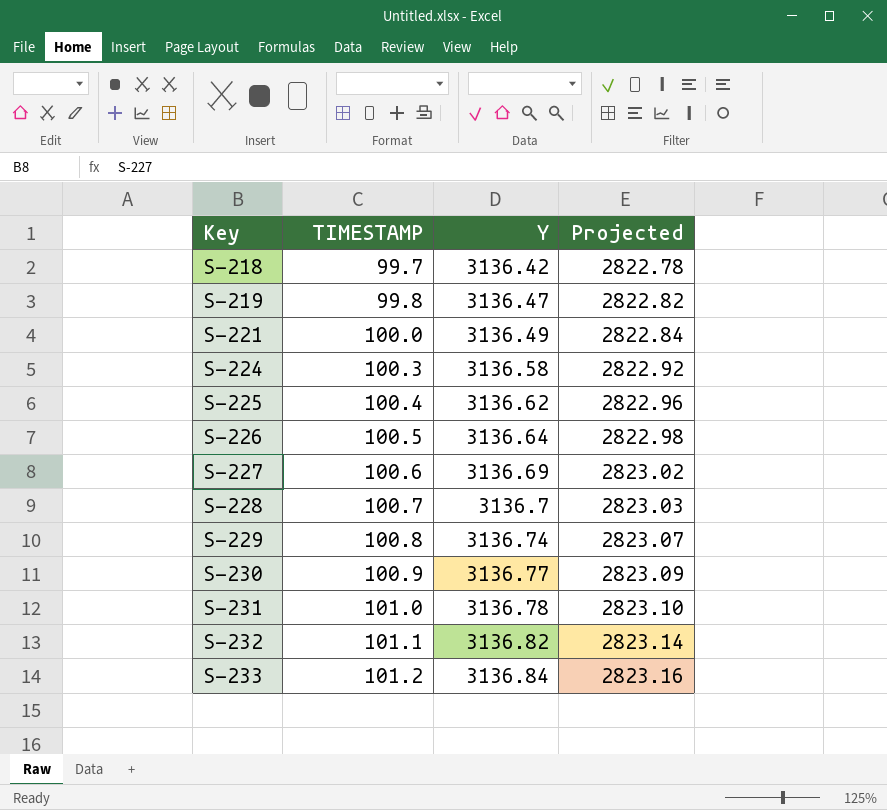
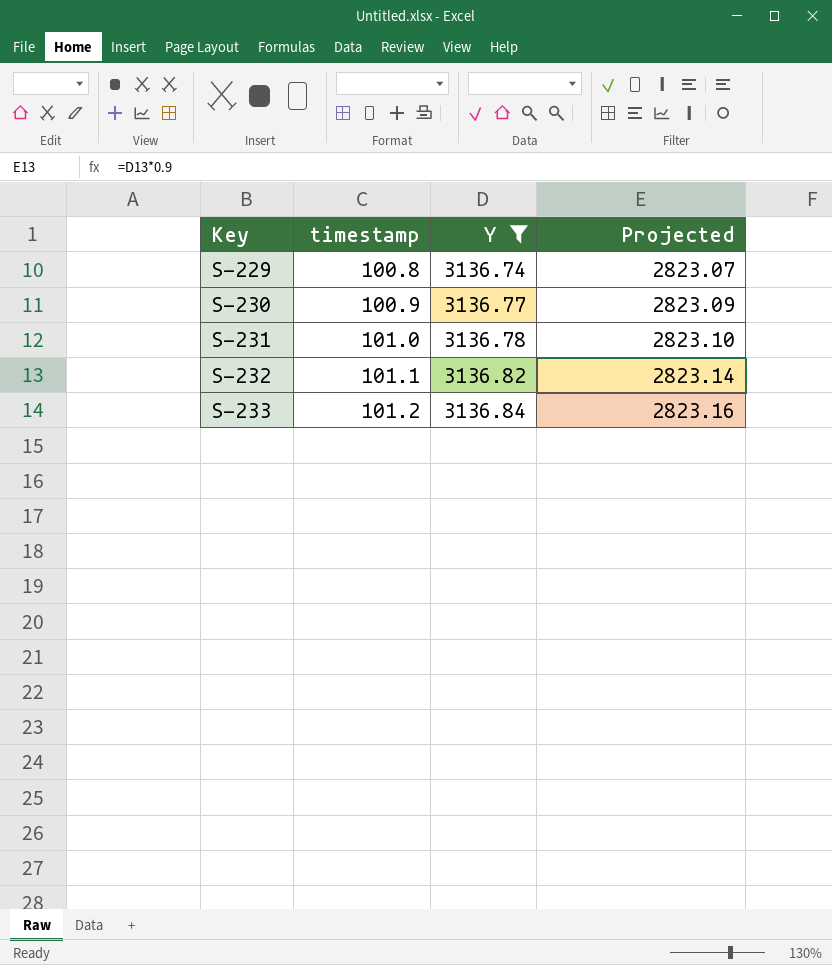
filter: none -> Y >= 3136.74
column name: TIMESTAMP -> timestamp

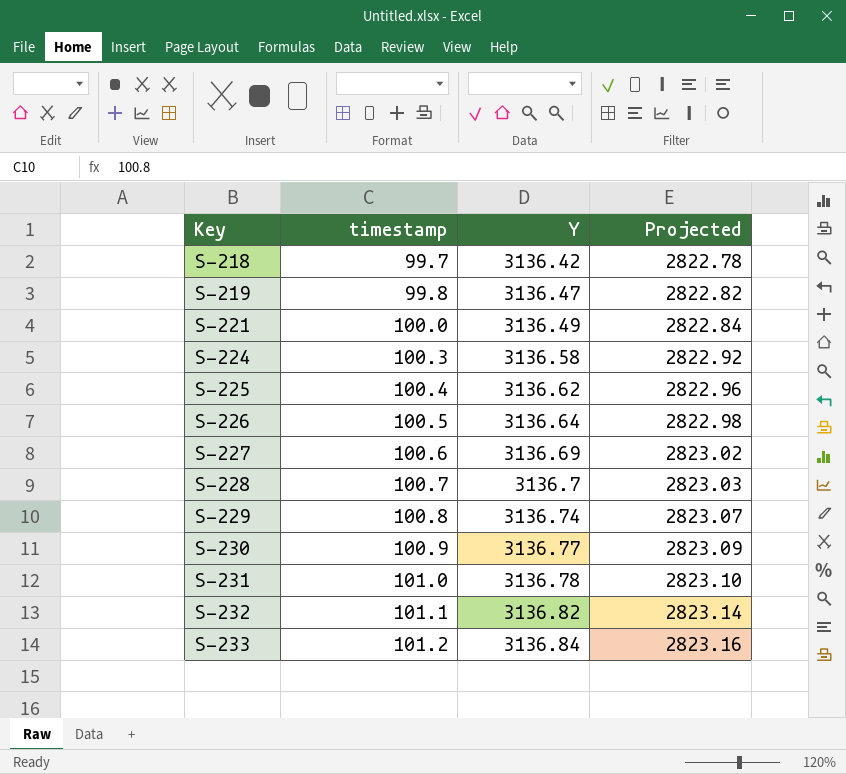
filter: Y >= 3136.74 -> none

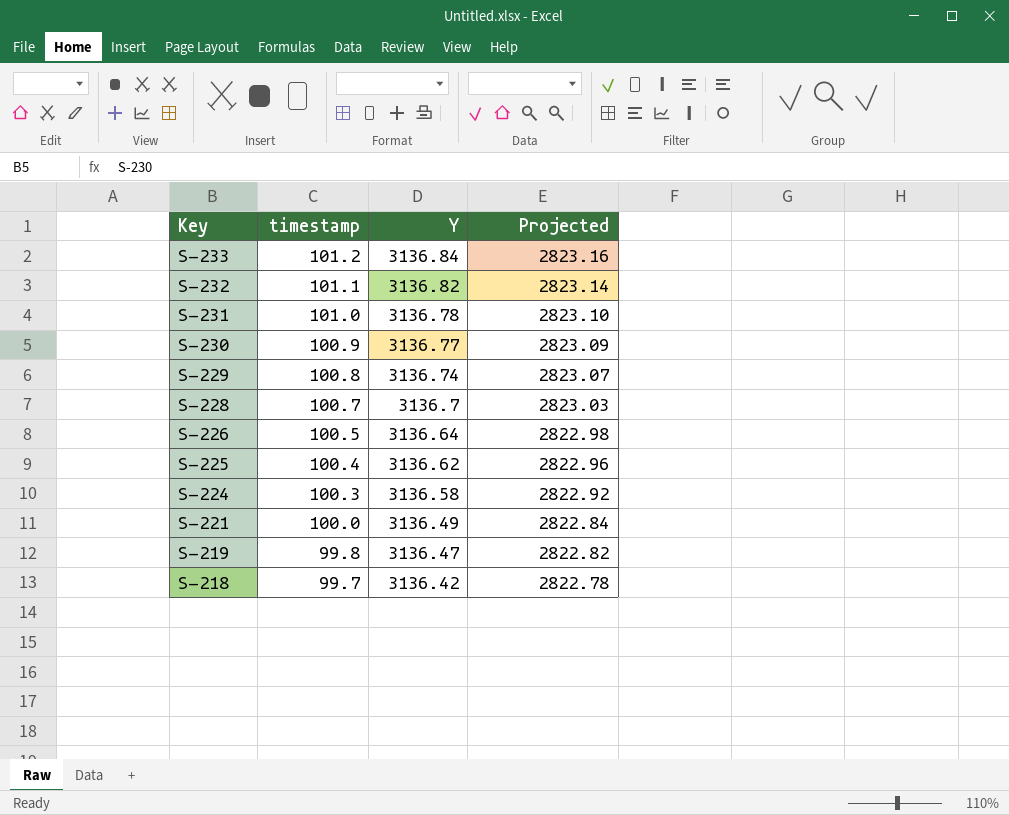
row order: Key ascending -> Key descending
row S-227: 100.6 | 3136.69 | 2823.02 -> none

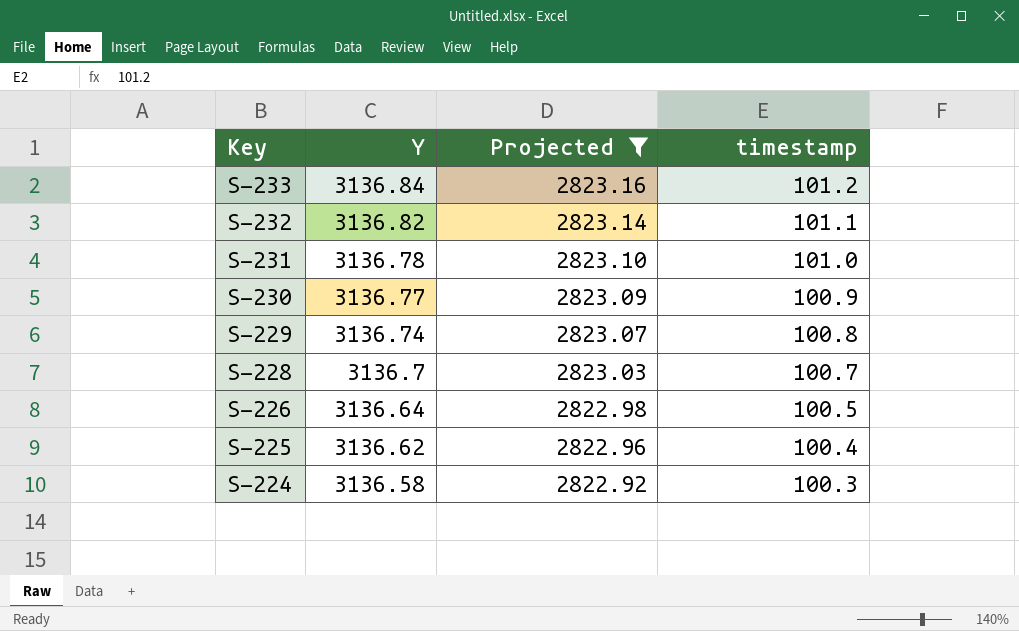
filter: none -> Projected >= 2822.92
column timestamp | position: 2 -> 4

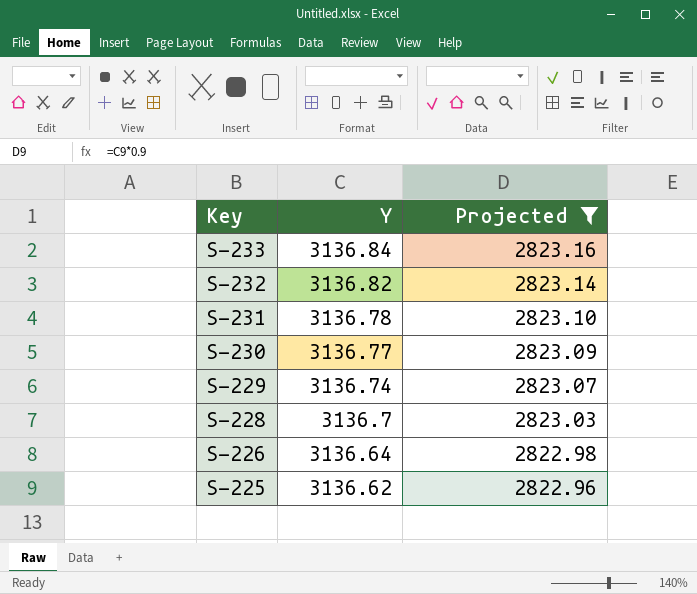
column timestamp | position: 4 -> none
row S-224: 3136.58 | 2822.92 | 100.3 -> none

